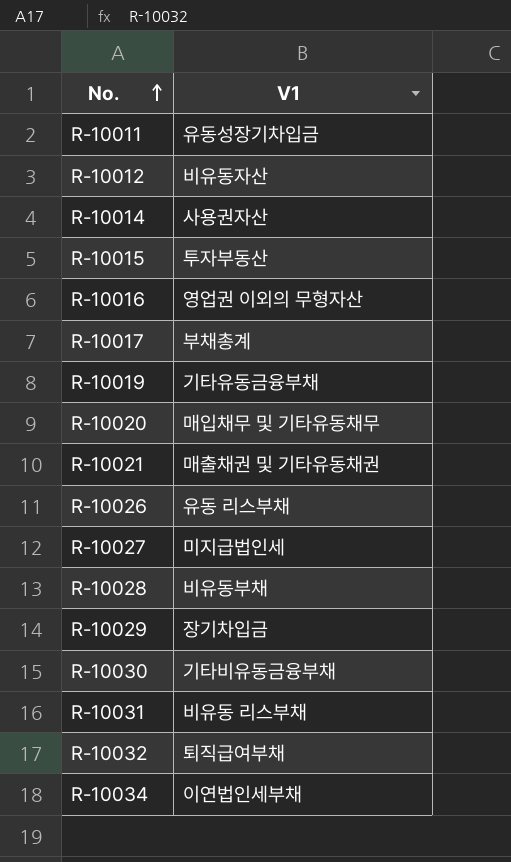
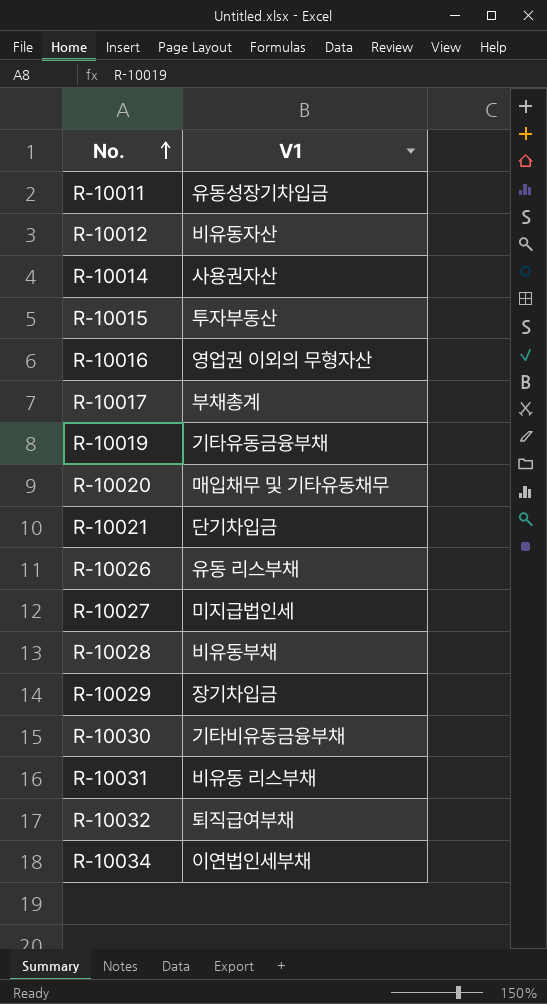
R-10021 | V1: 매출채권 및 기타유동채권 -> 단기차입금

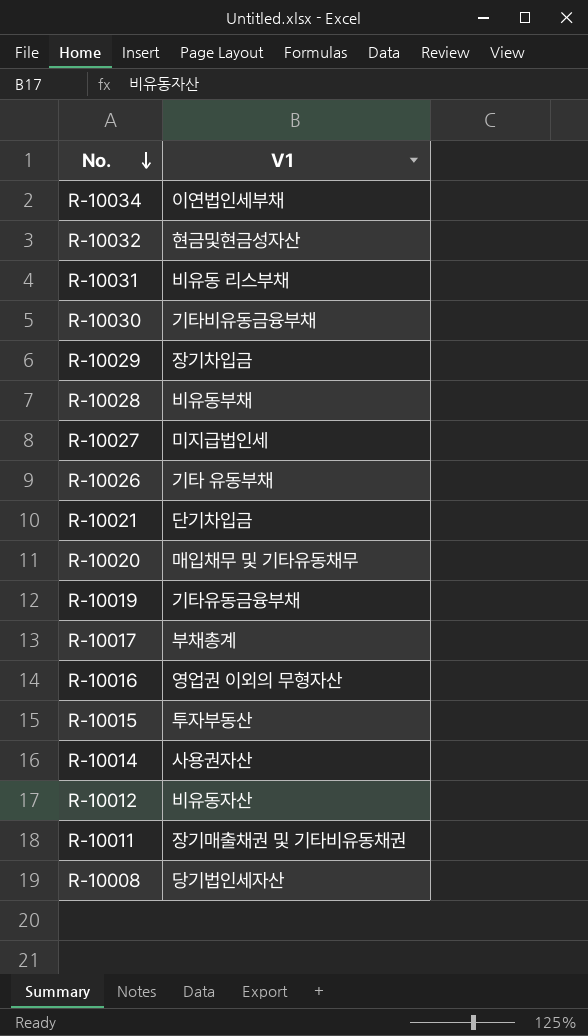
row order: No. ascending -> No. descending
R-10032 | V1: 퇴직급여부채 -> 현금및현금성자산
R-10026 | V1: 유동 리스부채 -> 기타 유동부채
R-10011 | V1: 유동성장기차입금 -> 장기매출채권 및 기타비유동채권
row R-10008: none -> 당기법인세자산

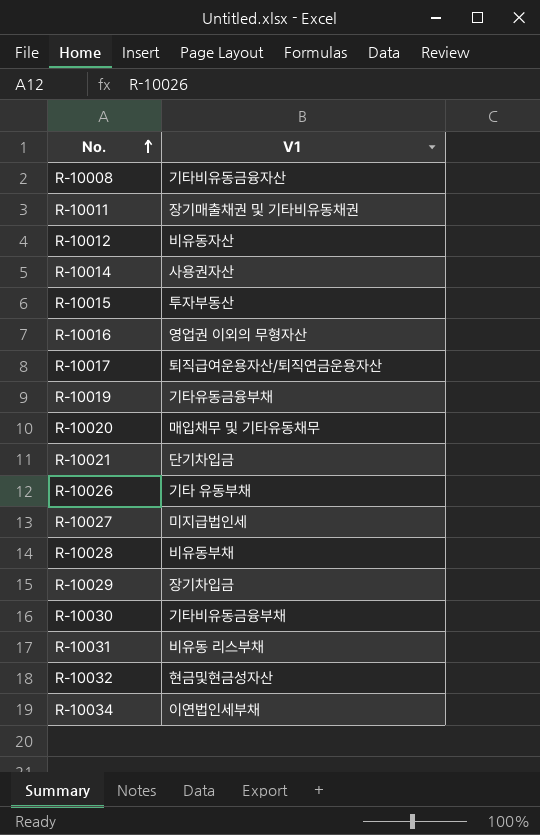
row order: No. descending -> No. ascending
R-10008 | V1: 당기법인세자산 -> 기타비유동금융자산
R-10017 | V1: 부채총계 -> 퇴직급여운용자산/퇴직연금운용자산

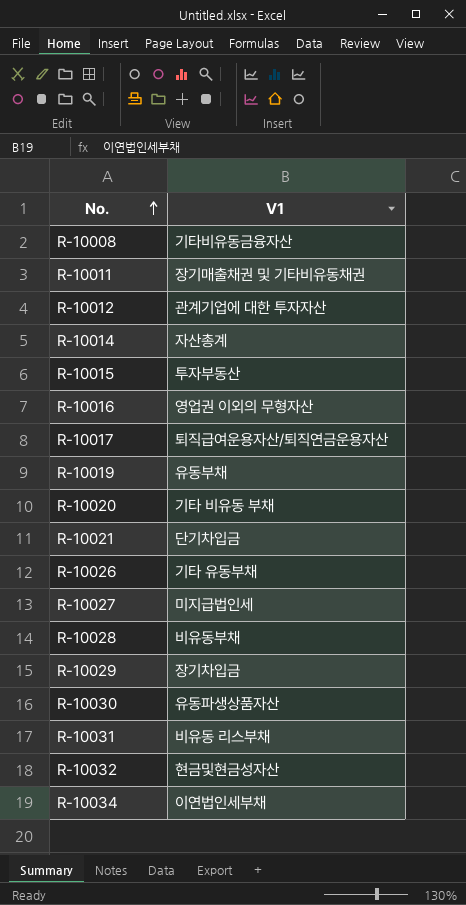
R-10012 | V1: 비유동자산 -> 관계기업에 대한 투자자산
R-10014 | V1: 사용권자산 -> 자산총계
R-10019 | V1: 기타유동금융부채 -> 유동부채
R-10020 | V1: 매입채무 및 기타유동채무 -> 기타 비유동 부채
R-10030 | V1: 기타비유동금융부채 -> 유동파생상품자산

